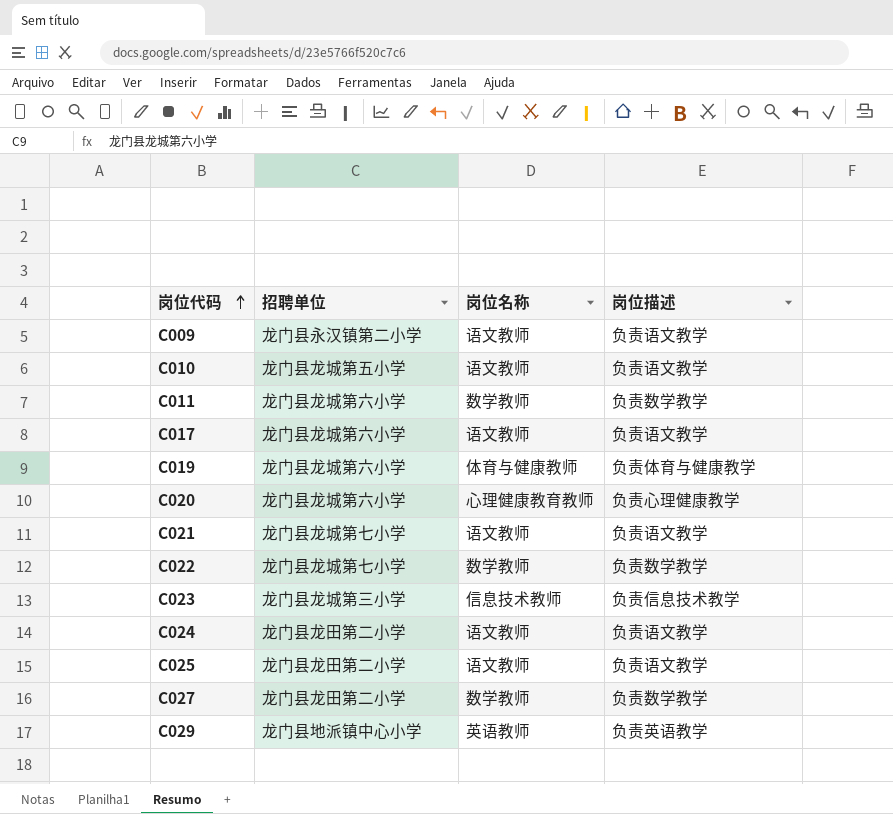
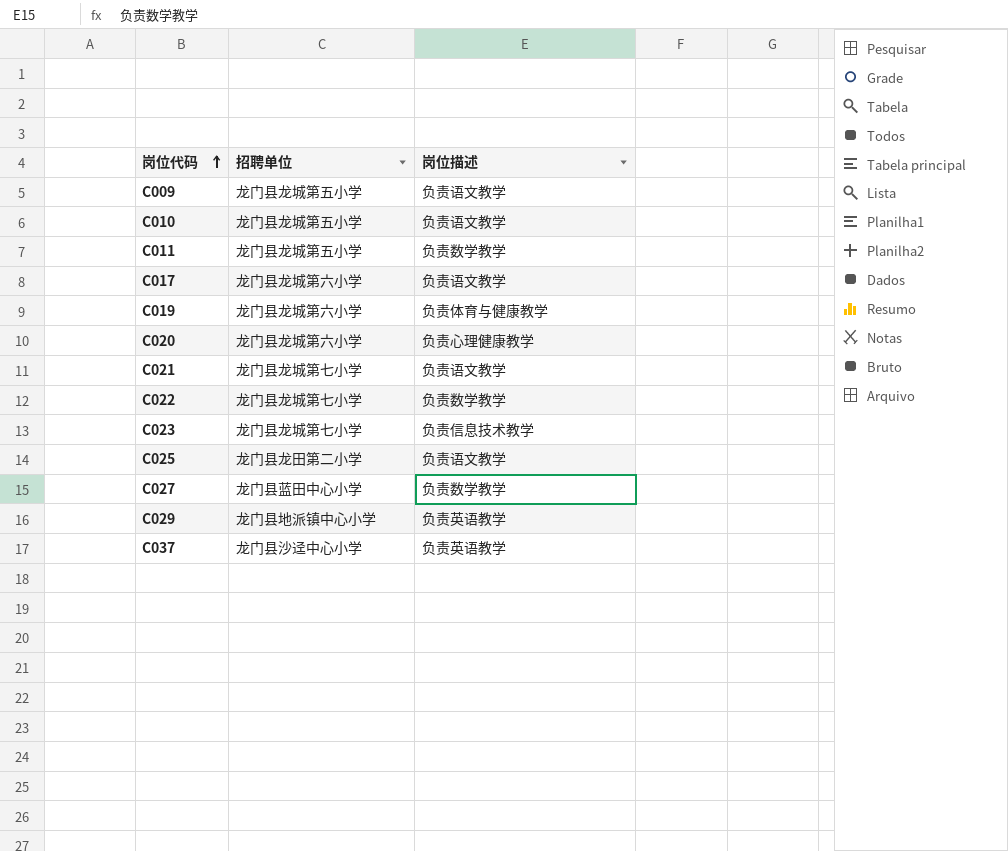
column 岗位名称 | position: 3 -> none
row C024: 龙门县龙田第二小学 | 语文教师 | 负责语文教学 -> none
C009 | 招聘单位: 龙门县永汉镇第二小学 -> 龙门县龙城第五小学
C011 | 招聘单位: 龙门县龙城第六小学 -> 龙门县龙城第五小学
C023 | 招聘单位: 龙门县龙城第三小学 -> 龙门县龙城第七小学
C027 | 招聘单位: 龙门县龙田第二小学 -> 龙门县蓝田中心小学
row C037: none -> 龙门县沙迳中心小学 | 负责英语教学

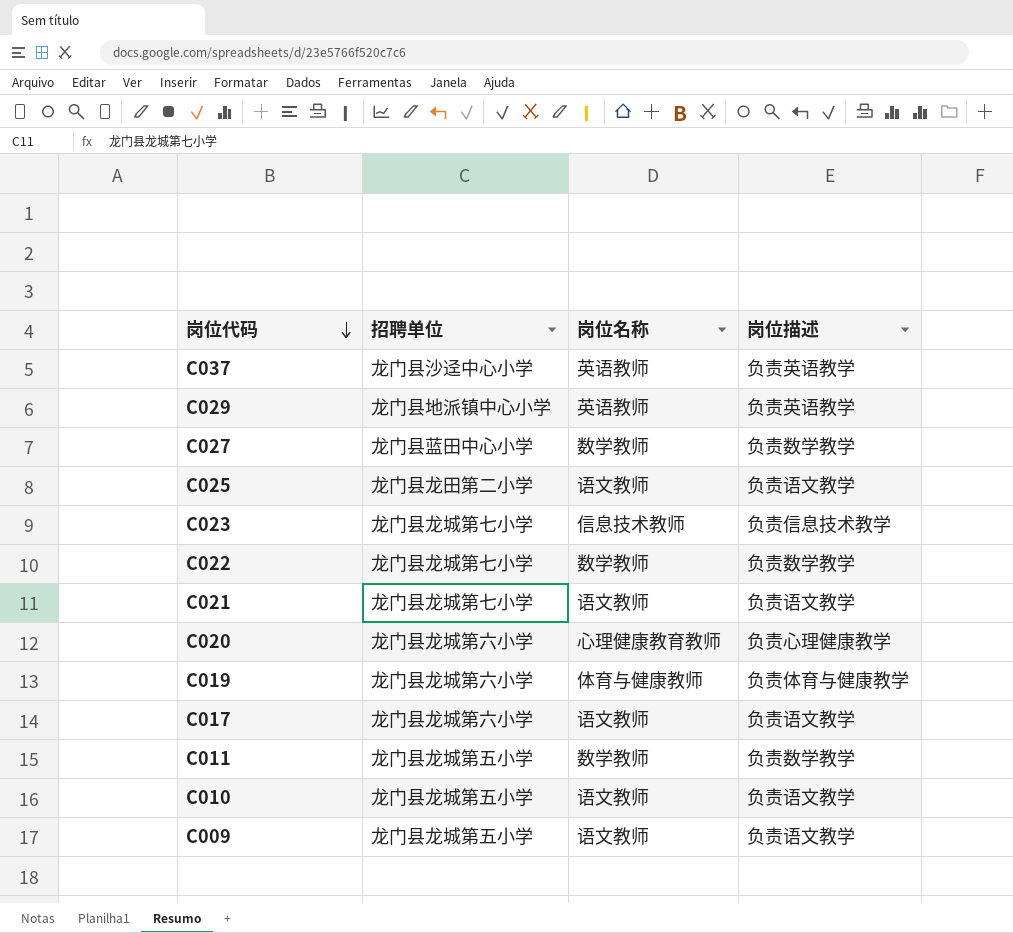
row order: 岗位代码 ascending -> 岗位代码 descending
column 岗位名称 | position: none -> 3

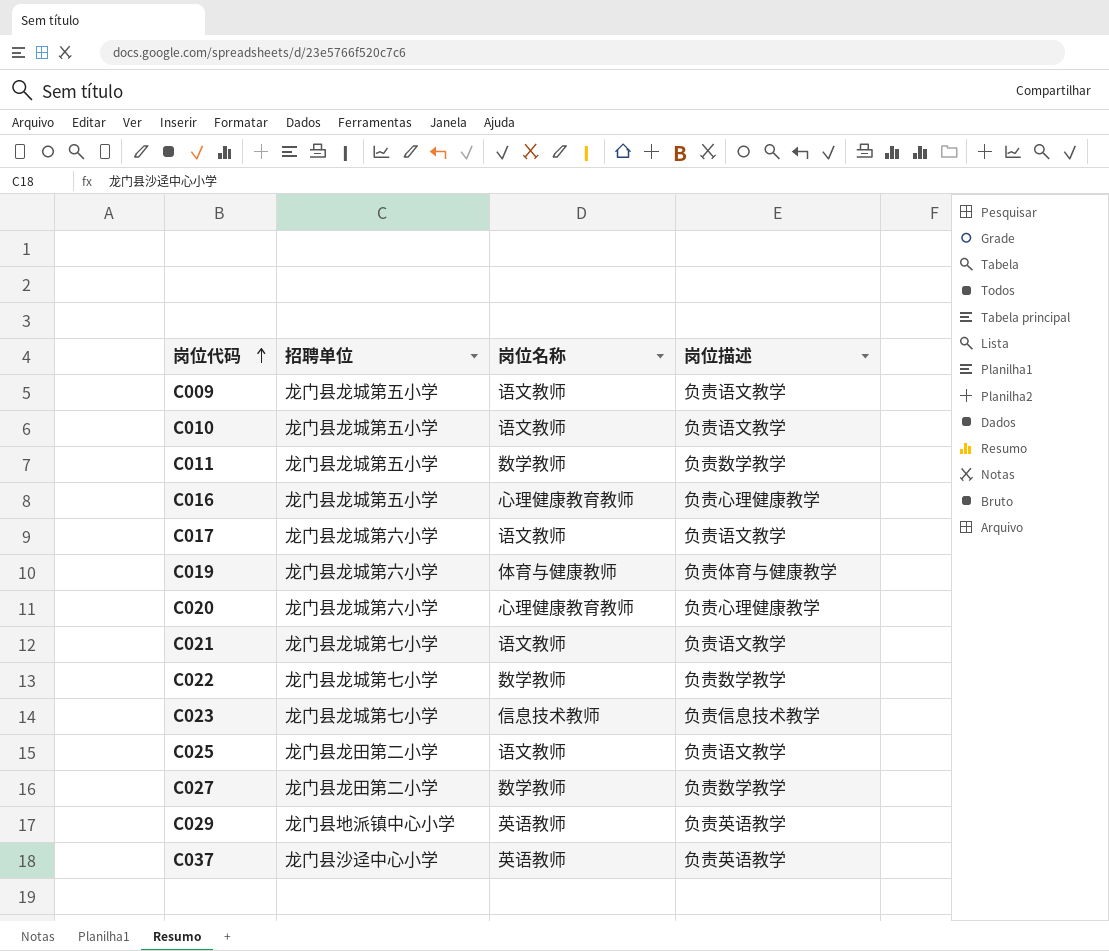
row order: 岗位代码 descending -> 岗位代码 ascending
row C016: none -> 龙门县龙城第五小学 | 心理健康教育教师 | 负责心理健康教学
C027 | 招聘单位: 龙门县蓝田中心小学 -> 龙门县龙田第二小学

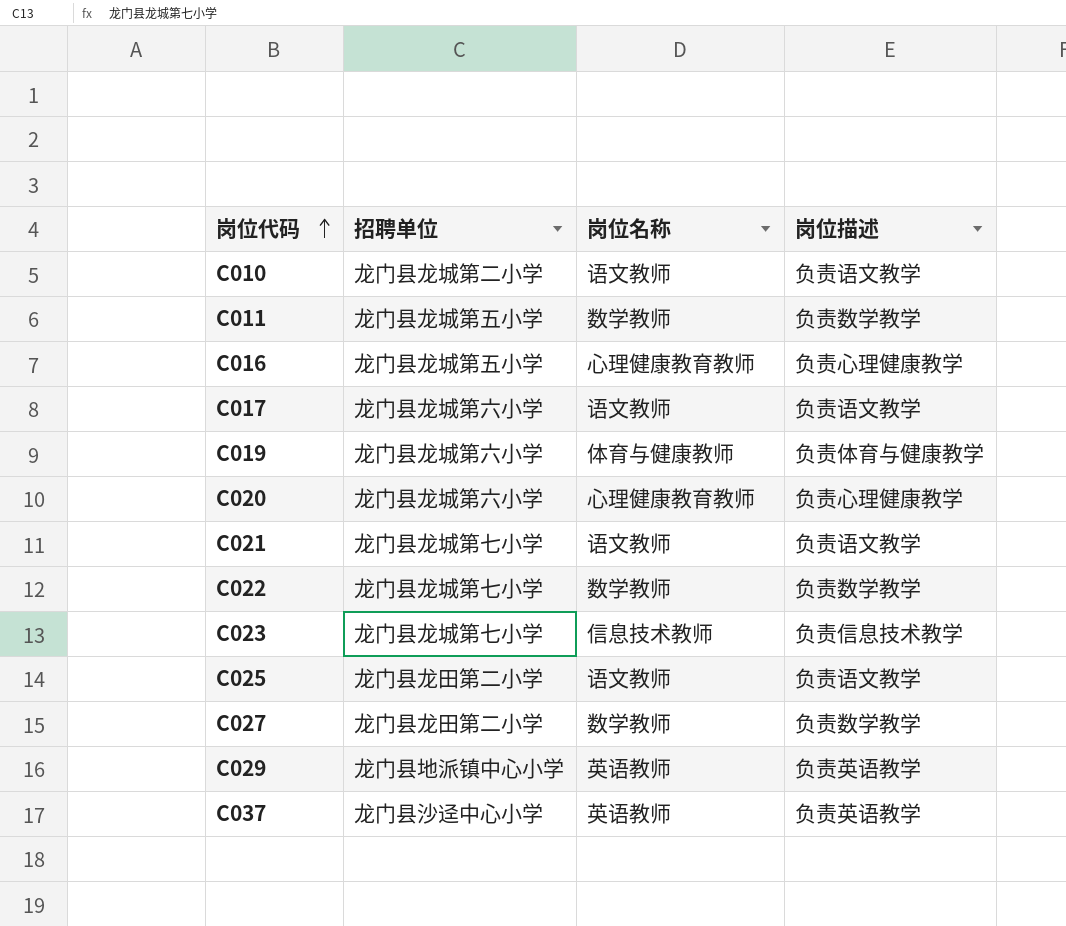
row C009: 龙门县龙城第五小学 | 语文教师 | 负责语文教学 -> none
C010 | 招聘单位: 龙门县龙城第五小学 -> 龙门县龙城第二小学

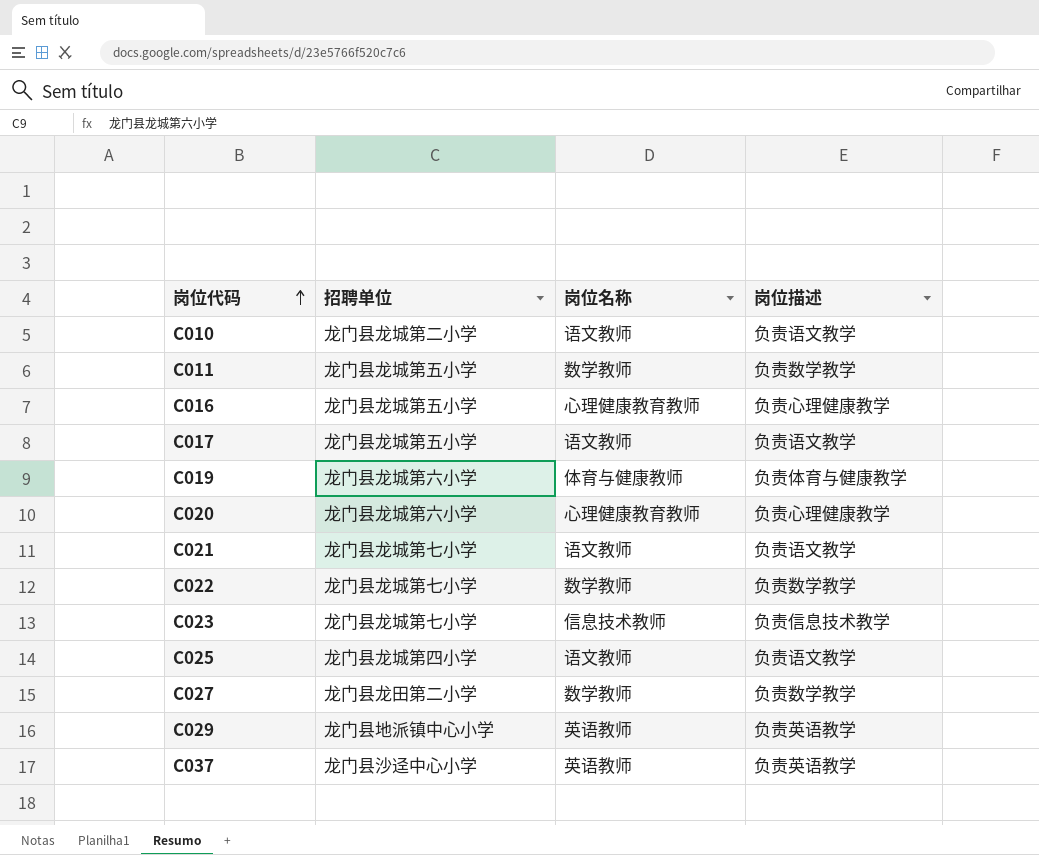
C017 | 招聘单位: 龙门县龙城第六小学 -> 龙门县龙城第五小学
C025 | 招聘单位: 龙门县龙田第二小学 -> 龙门县龙城第四小学

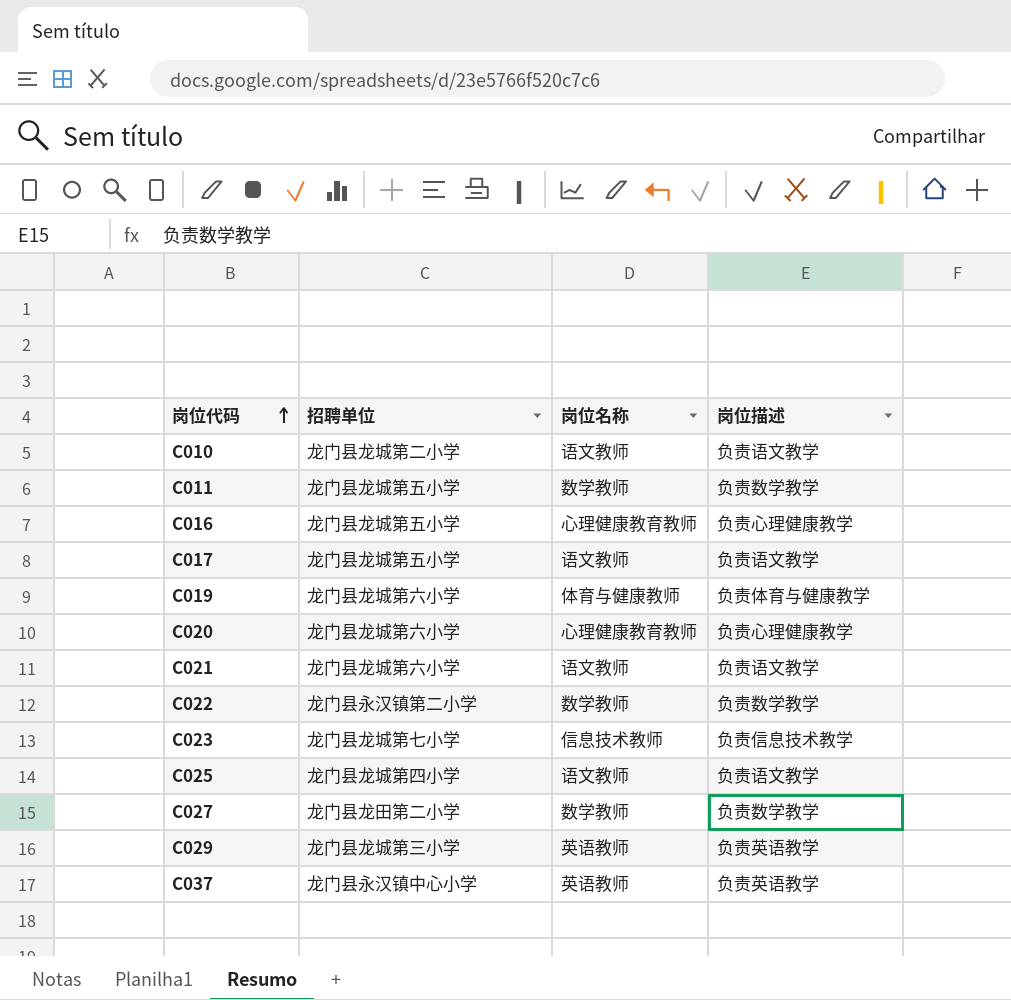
C021 | 招聘单位: 龙门县龙城第七小学 -> 龙门县龙城第六小学
C022 | 招聘单位: 龙门县龙城第七小学 -> 龙门县永汉镇第二小学
C029 | 招聘单位: 龙门县地派镇中心小学 -> 龙门县龙城第三小学
C037 | 招聘单位: 龙门县沙迳中心小学 -> 龙门县永汉镇中心小学

